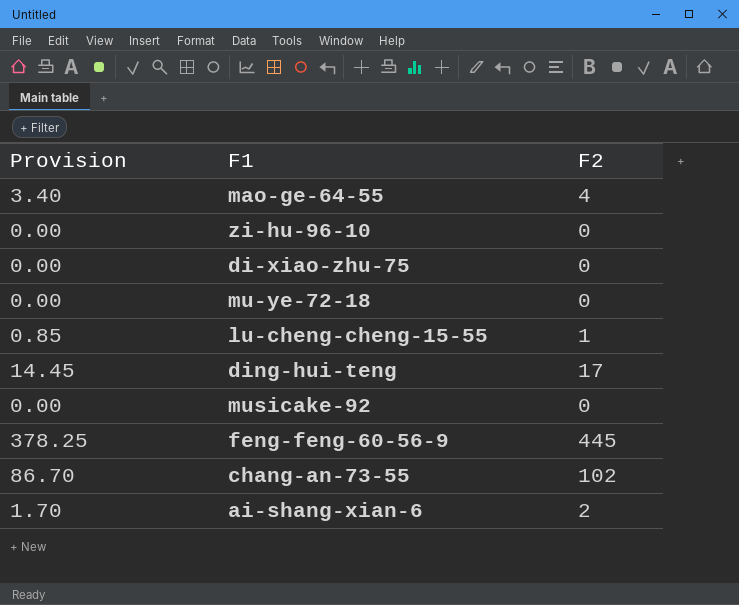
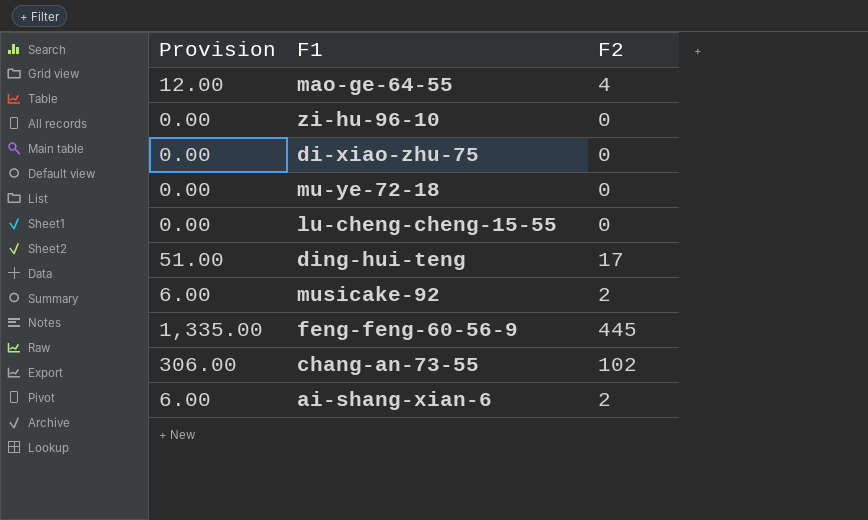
column Provision | formula: [F2] * 0.85 -> [F2] * 3
lu-cheng-cheng-15-55 | F2: 1 -> 0
musicake-92 | F2: 0 -> 2

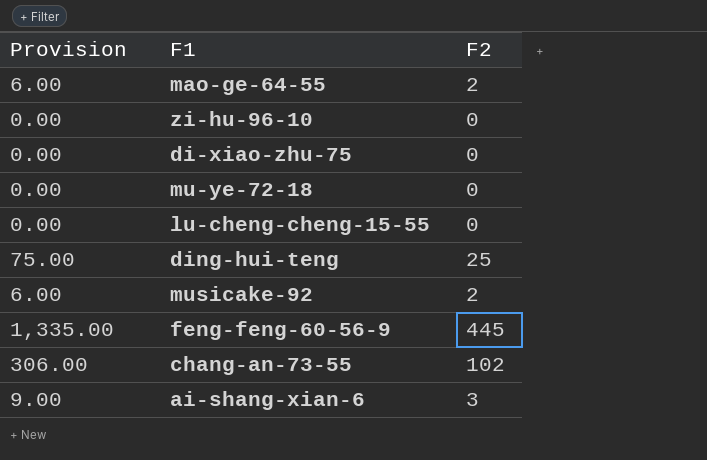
mao-ge-64-55 | Provision: 12.00 -> 6.00
mao-ge-64-55 | F2: 4 -> 2
ding-hui-teng | Provision: 51.00 -> 75.00
ding-hui-teng | F2: 17 -> 25
ai-shang-xian-6 | Provision: 6.00 -> 9.00
ai-shang-xian-6 | F2: 2 -> 3

